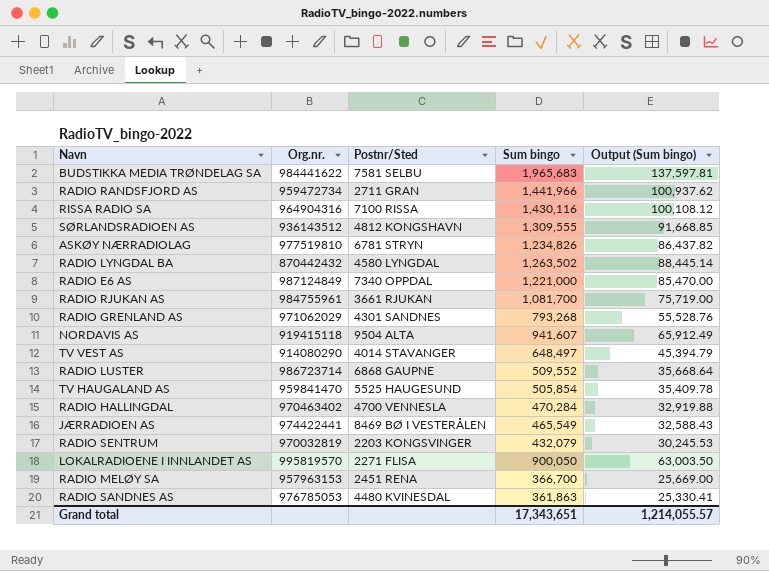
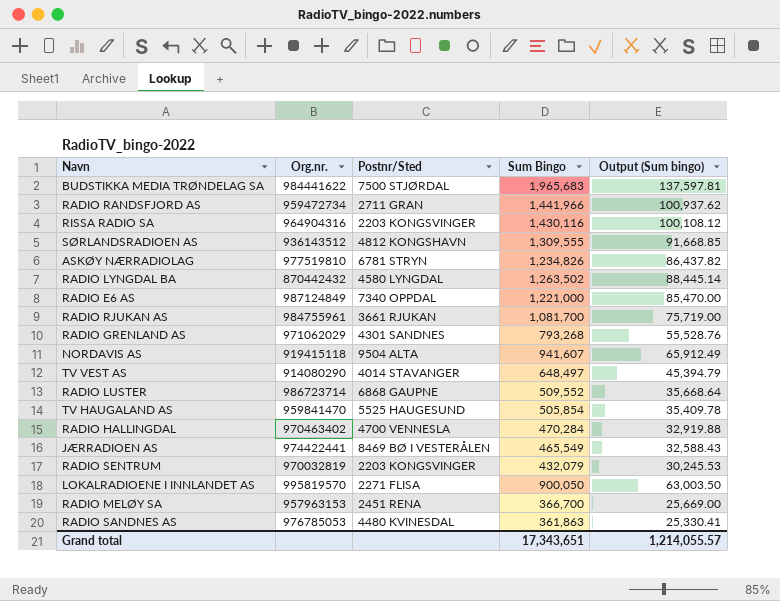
column name: Sum bingo -> Sum Bingo
BUDSTIKKA MEDIA TRØNDELAG SA | Postnr/Sted: 7581 SELBU -> 7500 STJØRDAL
RISSA RADIO SA | Postnr/Sted: 7100 RISSA -> 2203 KONGSVINGER

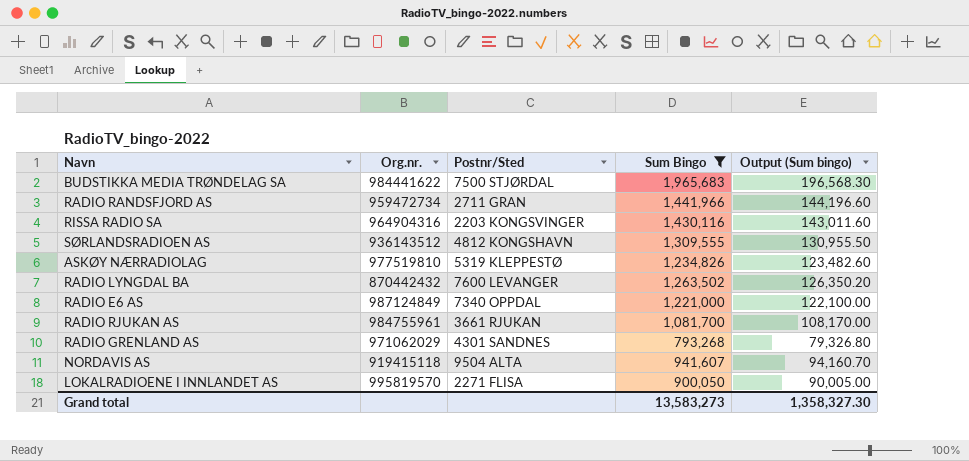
filter: none -> Sum Bingo >= 793,268
column Output (Sum bingo) | formula: [Sum Bingo] * 0.07 -> [Sum Bingo] * 0.1
ASKØY NÆRRADIOLAG | Postnr/Sted: 6781 STRYN -> 5319 KLEPPESTØ
RADIO LYNGDAL BA | Postnr/Sted: 4580 LYNGDAL -> 7600 LEVANGER
Grand total | Sum Bingo: 17,343,651 -> 13,583,273
Grand total | Output (Sum bingo): 1,214,055.57 -> 1,358,327.30

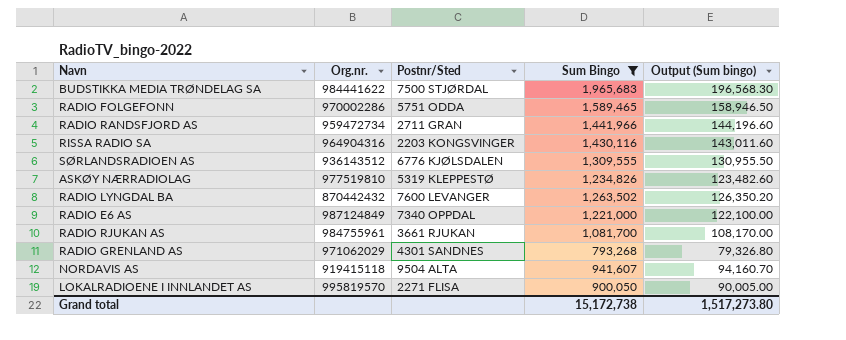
row RADIO FOLGEFONN: none -> 970002286 | 5751 ODDA | 1,589,465 | 158,946.50
SØRLANDSRADIOEN AS | Postnr/Sted: 4812 KONGSHAVN -> 6776 KJØLSDALEN
Grand total | Sum Bingo: 13,583,273 -> 15,172,738
Grand total | Output (Sum bingo): 1,358,327.30 -> 1,517,273.80

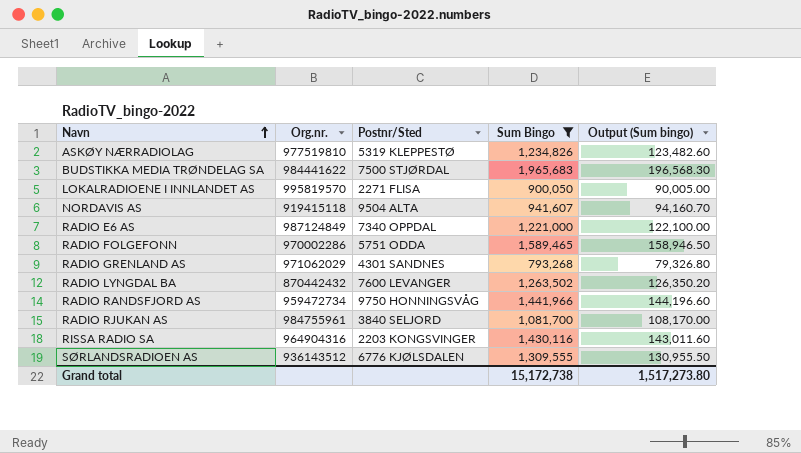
row order: none -> Navn ascending
RADIO RANDSFJORD AS | Postnr/Sted: 2711 GRAN -> 9750 HONNINGSVÅG
RADIO RJUKAN AS | Postnr/Sted: 3661 RJUKAN -> 3840 SELJORD

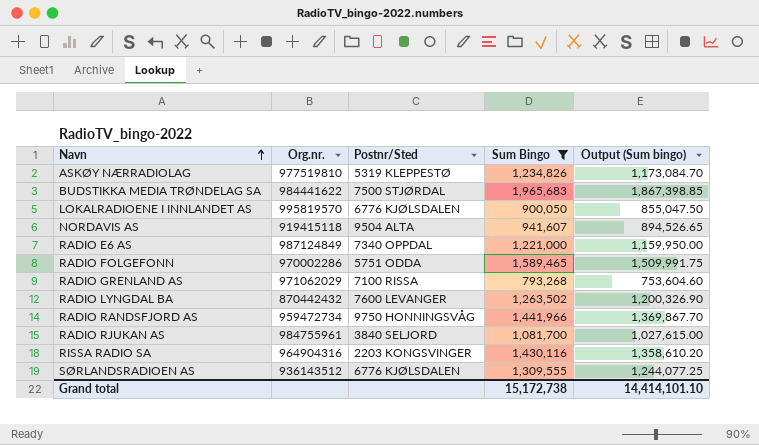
column Output (Sum bingo) | formula: [Sum Bingo] * 0.1 -> [Sum Bingo] * 0.95
LOKALRADIOENE I INNLANDET AS | Postnr/Sted: 2271 FLISA -> 6776 KJØLSDALEN
RADIO GRENLAND AS | Postnr/Sted: 4301 SANDNES -> 7100 RISSA
Grand total | Output (Sum bingo): 1,517,273.80 -> 14,414,101.10

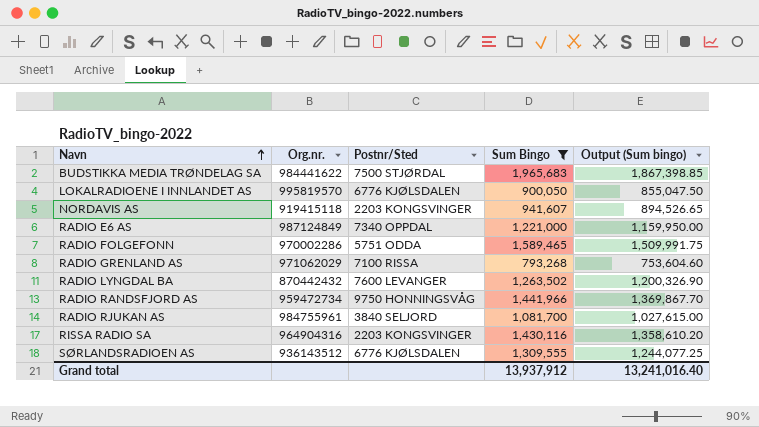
row ASKØY NÆRRADIOLAG: 977519810 | 5319 KLEPPESTØ | 1,234,826 | 1,173,084.70 -> none
NORDAVIS AS | Postnr/Sted: 9504 ALTA -> 2203 KONGSVINGER
Grand total | Sum Bingo: 15,172,738 -> 13,937,912
Grand total | Output (Sum bingo): 14,414,101.10 -> 13,241,016.40

